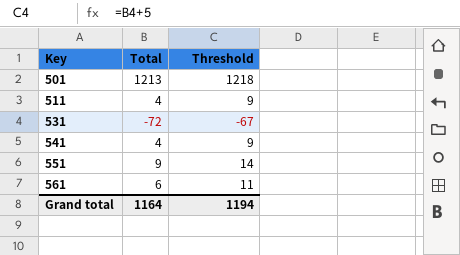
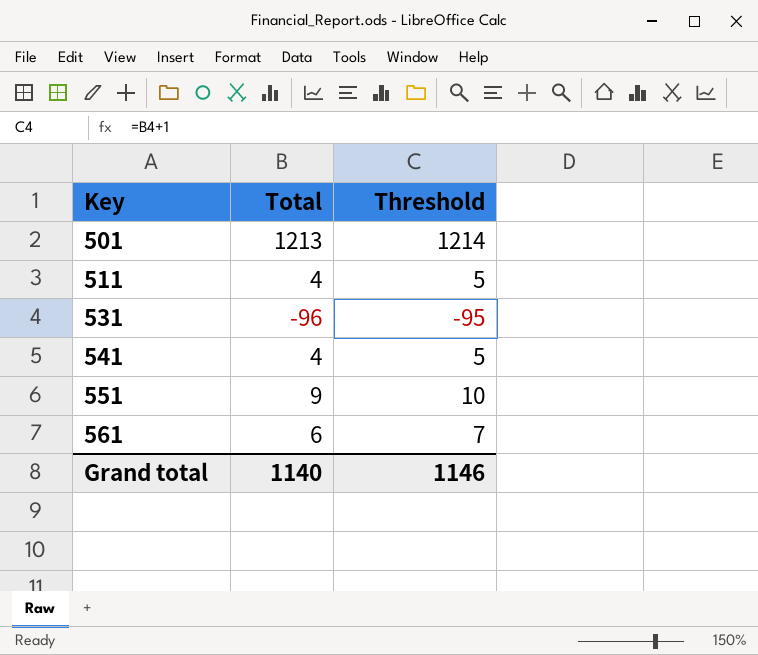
column Threshold | formula: [Total] + 5 -> [Total] + 1
531 | Total: -72 -> -96
Grand total | Total: 1164 -> 1140
Grand total | Threshold: 1194 -> 1146

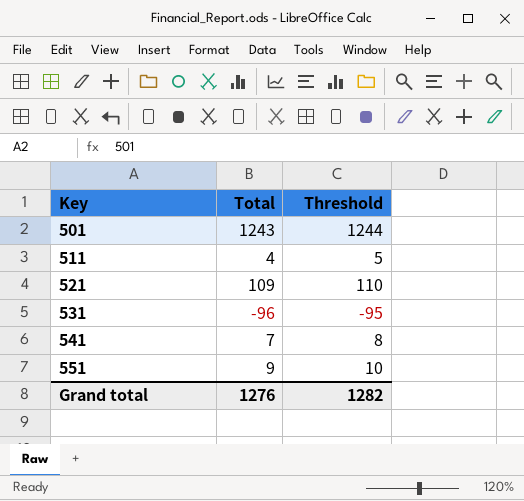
row 561: 6 | 7 -> none
501 | Total: 1213 -> 1243
501 | Threshold: 1214 -> 1244
row 521: none -> 109 | 110
541 | Total: 4 -> 7
541 | Threshold: 5 -> 8
Grand total | Total: 1140 -> 1276
Grand total | Threshold: 1146 -> 1282

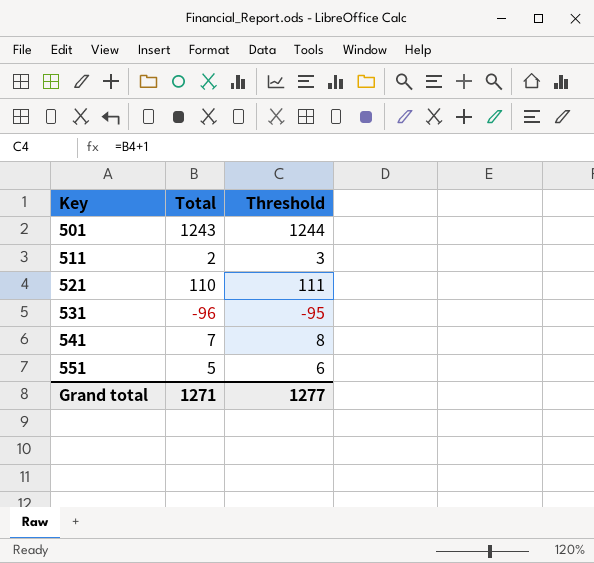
511 | Total: 4 -> 2
511 | Threshold: 5 -> 3
521 | Total: 109 -> 110
521 | Threshold: 110 -> 111
551 | Total: 9 -> 5
551 | Threshold: 10 -> 6
Grand total | Total: 1276 -> 1271
Grand total | Threshold: 1282 -> 1277

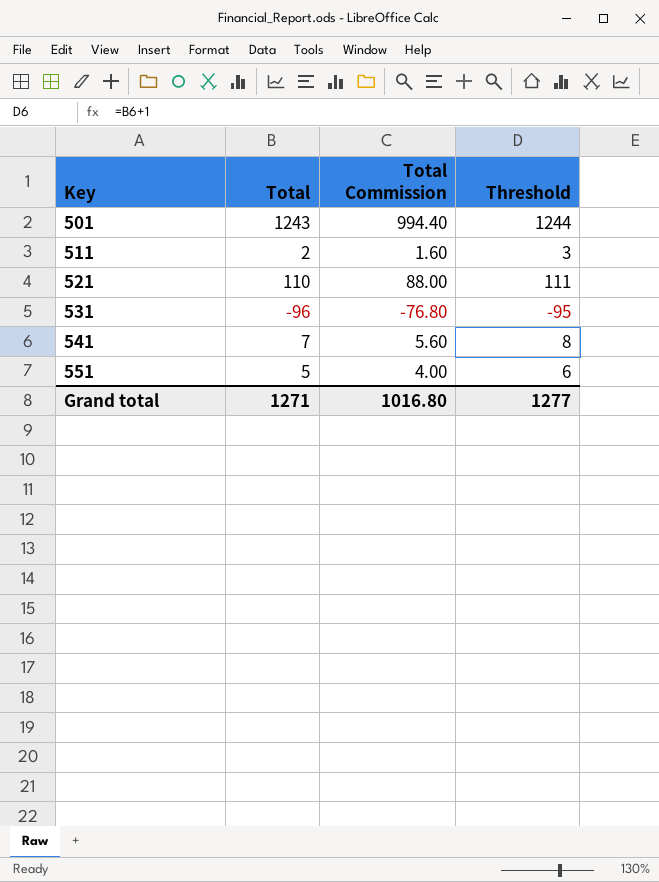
column Total Commission | formula: none -> [Total] * 0.8

